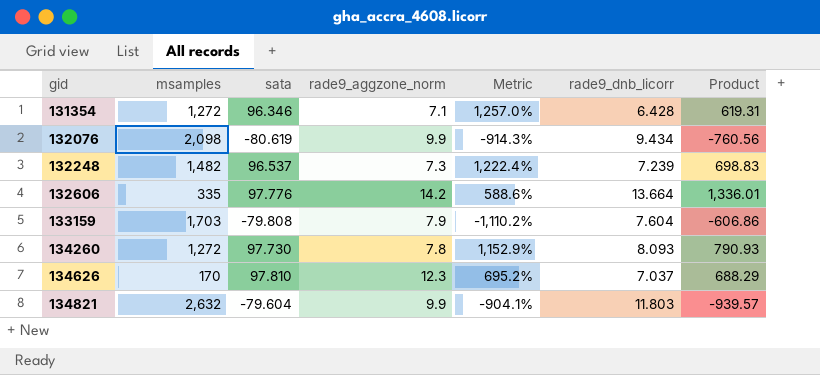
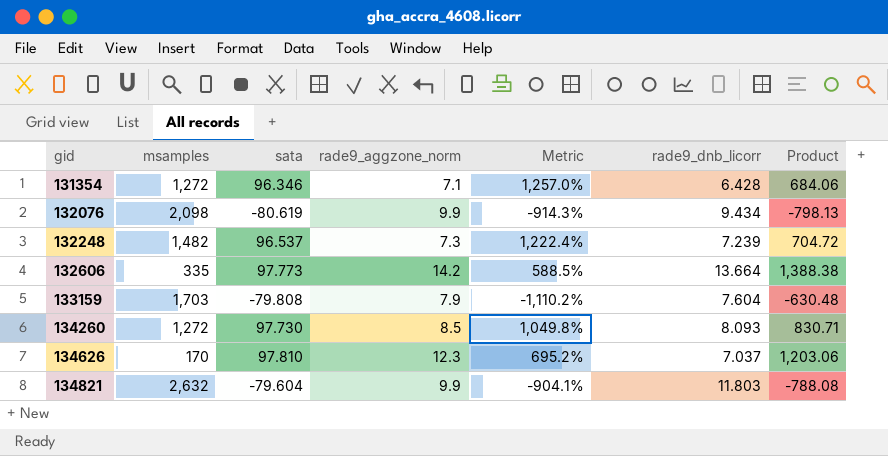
column Product | formula: [sata] * [rade9_dnb_licorr] -> [sata] * [rade9_aggzone_norm]
132606 | sata: 97.776 -> 97.773
132606 | Metric: 588.6% -> 588.5%
134260 | rade9_aggzone_norm: 7.8 -> 8.5
134260 | Metric: 1,152.9% -> 1,049.8%

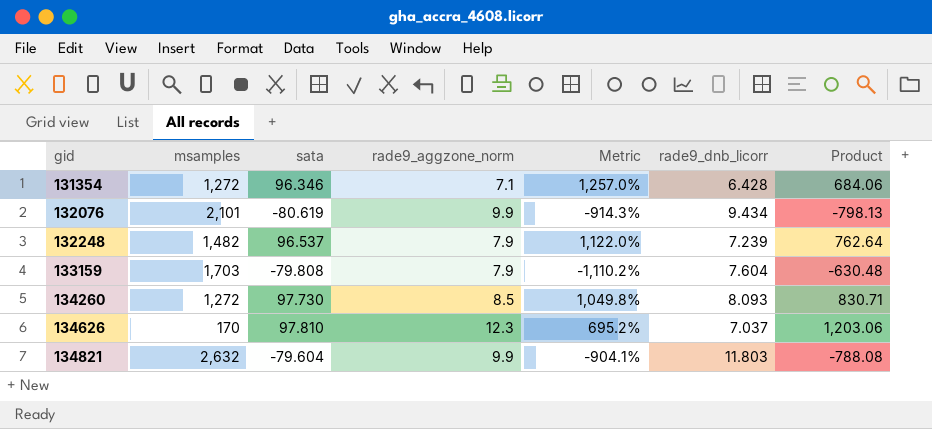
row 132606: 335 | 97.773 | 14.2 | 588.5% | 13.664 | 1,388.38 -> none
132076 | msamples: 2,098 -> 2,101
132248 | rade9_aggzone_norm: 7.3 -> 7.9
132248 | Metric: 1,222.4% -> 1,122.0%
132248 | Product: 704.72 -> 762.64

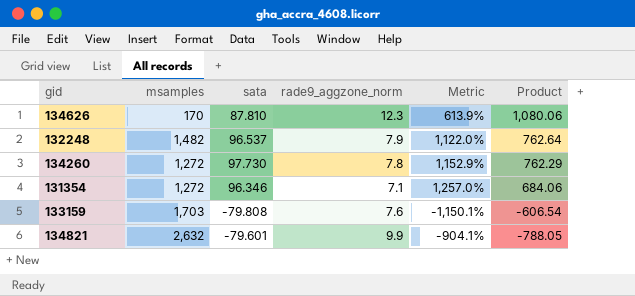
row order: gid ascending -> Product descending
column rade9_dnb_licorr | position: 6 -> none
row 132076: 2,101 | -80.619 | 9.9 | -914.3% | 9.434 | -798.13 -> none
134626 | sata: 97.810 -> 87.810
134626 | Metric: 695.2% -> 613.9%
134626 | Product: 1,203.06 -> 1,080.06
134260 | rade9_aggzone_norm: 8.5 -> 7.8
134260 | Metric: 1,049.8% -> 1,152.9%
134260 | Product: 830.71 -> 762.29
133159 | rade9_aggzone_norm: 7.9 -> 7.6
133159 | Metric: -1,110.2% -> -1,150.1%
133159 | Product: -630.48 -> -606.54
134821 | sata: -79.604 -> -79.601
134821 | Product: -788.08 -> -788.05

